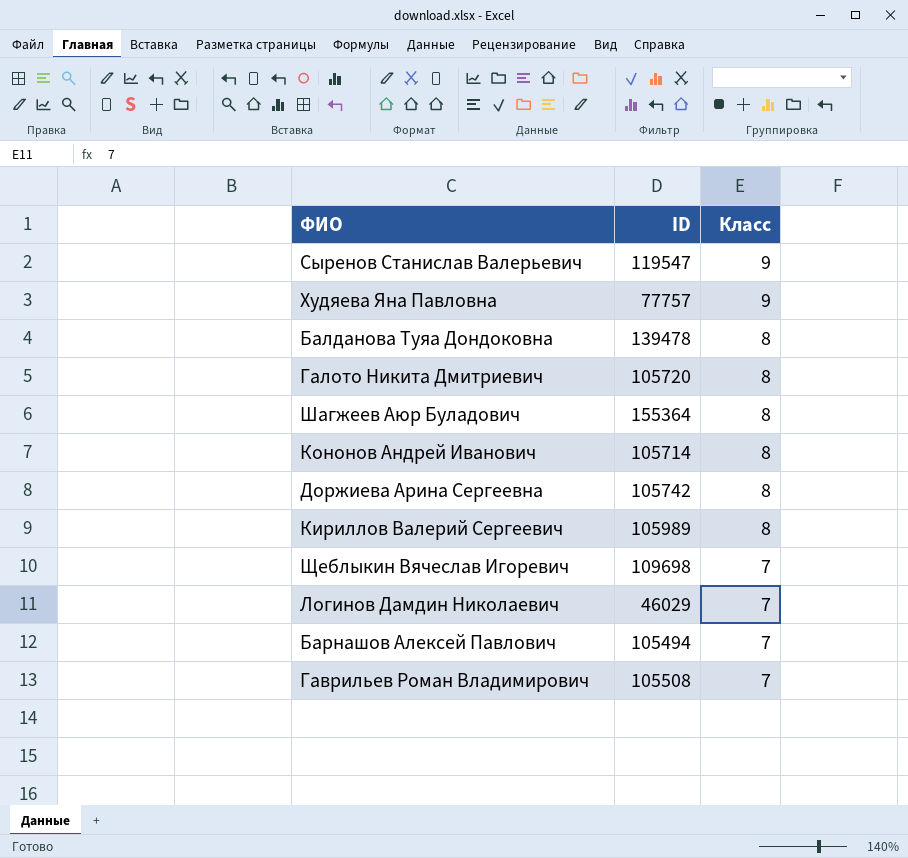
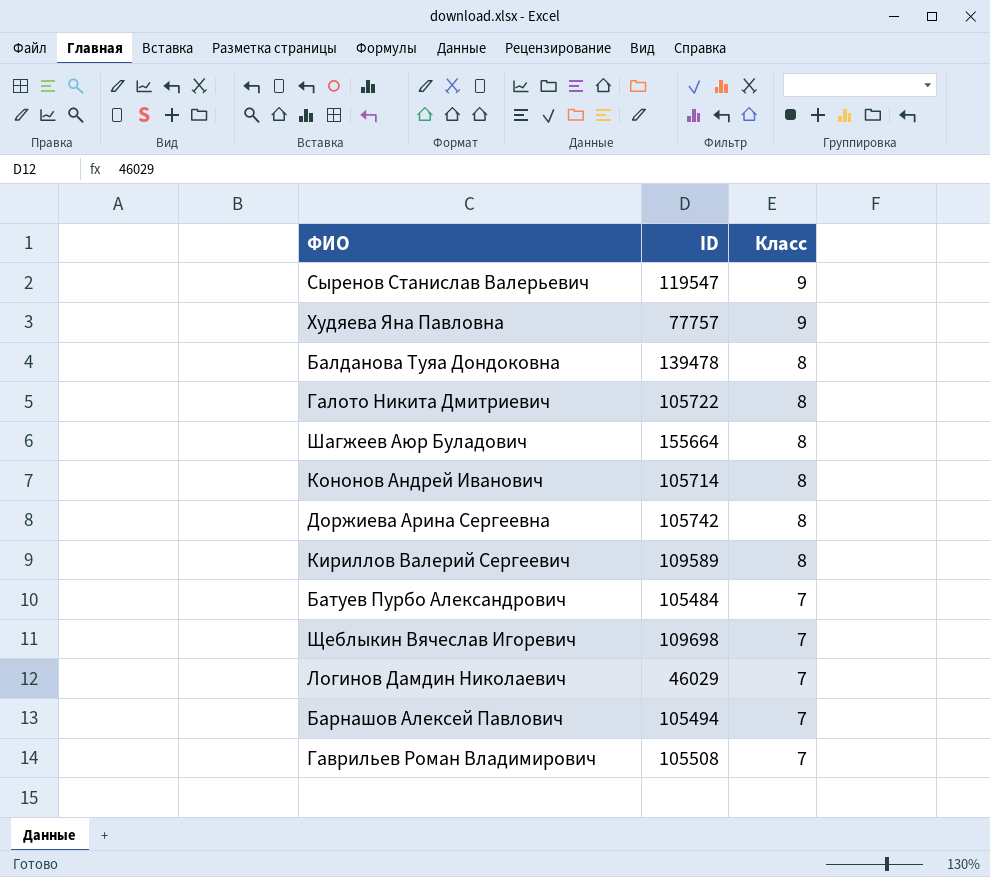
Галото Никита Дмитриевич | ID: 105720 -> 105722
Шагжеев Аюр Буладович | ID: 155364 -> 155664
Кириллов Валерий Сергеевич | ID: 105989 -> 109589
row Батуев Пурбо Александрович: none -> 105484 | 7

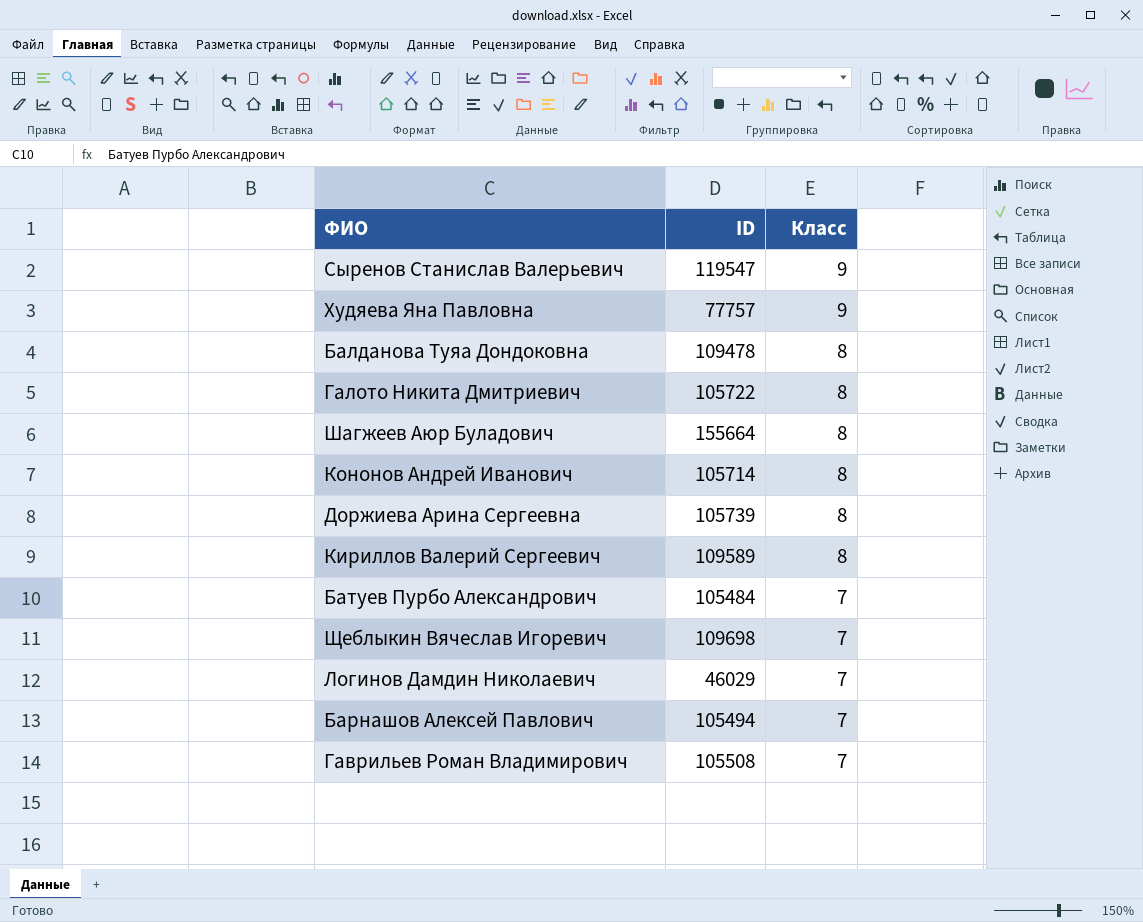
Балданова Туяа Дондоковна | ID: 139478 -> 109478
Доржиева Арина Сергеевна | ID: 105742 -> 105739

